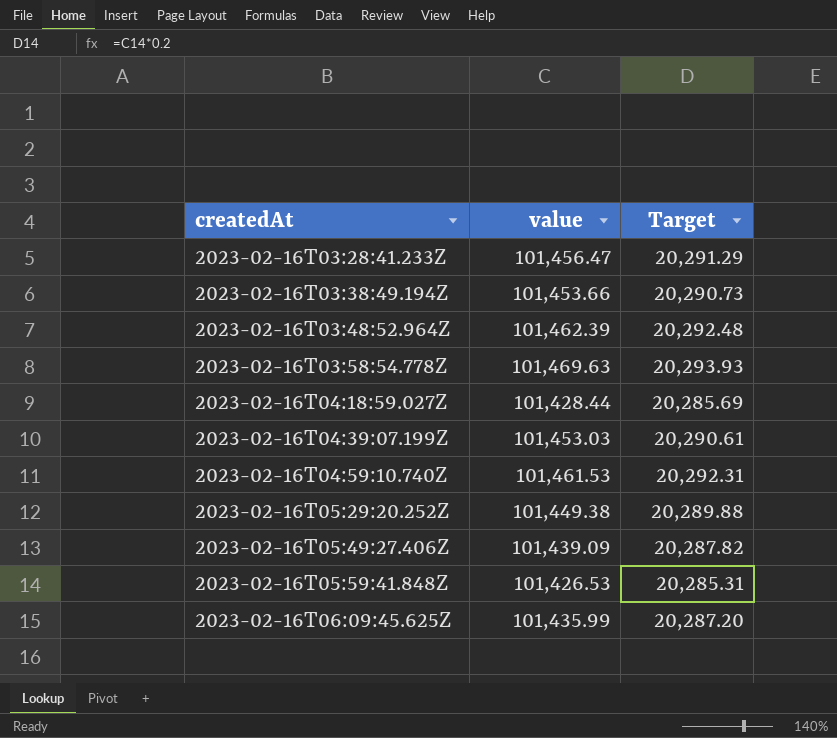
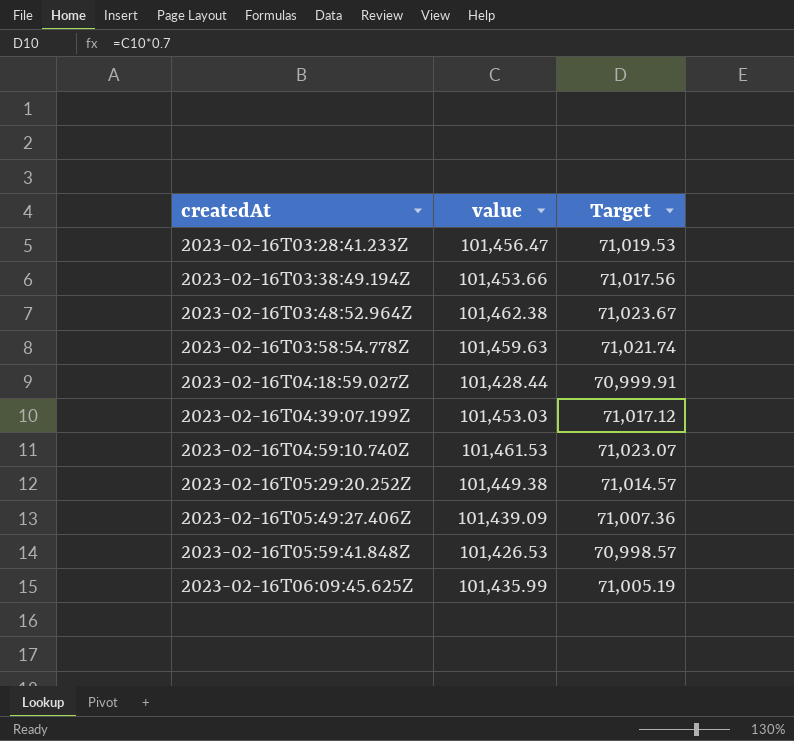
column Target | formula: [value] * 0.2 -> [value] * 0.7
2023-02-16T03:48:52.964Z | value: 101,462.39 -> 101,462.38
2023-02-16T03:58:54.778Z | value: 101,469.63 -> 101,459.63

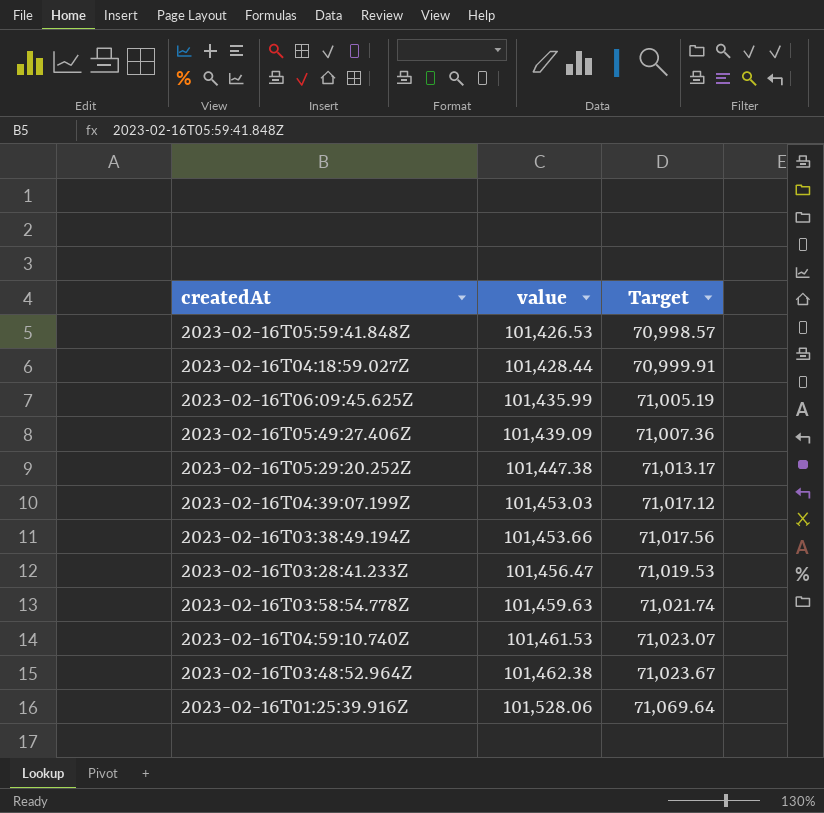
row order: createdAt ascending -> value ascending
2023-02-16T05:29:20.252Z | value: 101,449.38 -> 101,447.38
2023-02-16T05:29:20.252Z | Target: 71,014.57 -> 71,013.17
row 2023-02-16T01:25:39.916Z: none -> 101,528.06 | 71,069.64

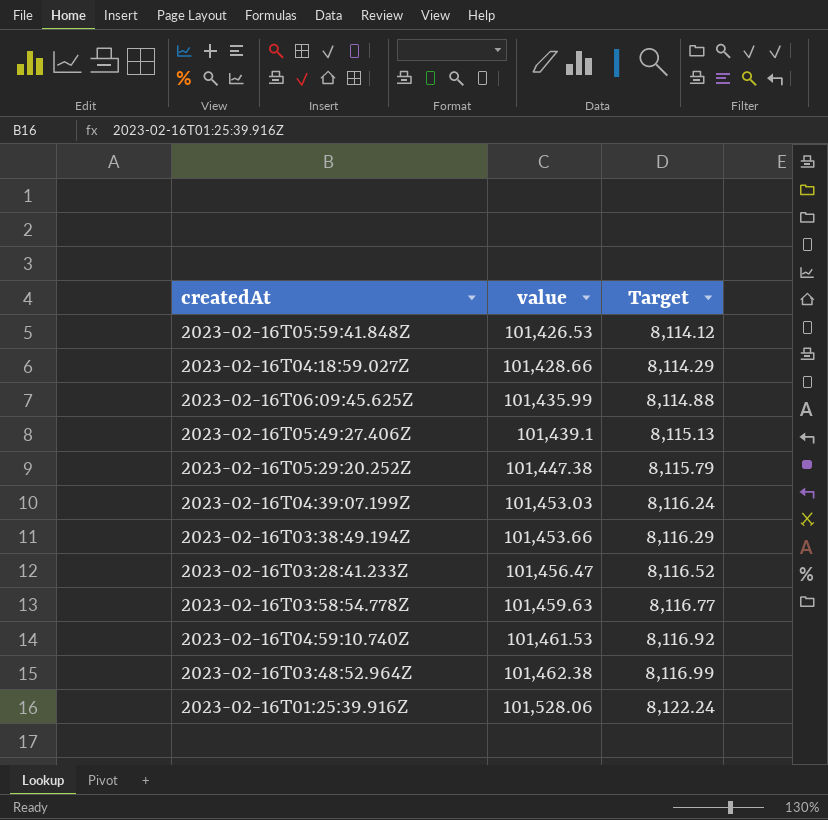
column Target | formula: [value] * 0.7 -> [value] * 0.08
2023-02-16T04:18:59.027Z | value: 101,428.44 -> 101,428.66
2023-02-16T05:49:27.406Z | value: 101,439.09 -> 101,439.1

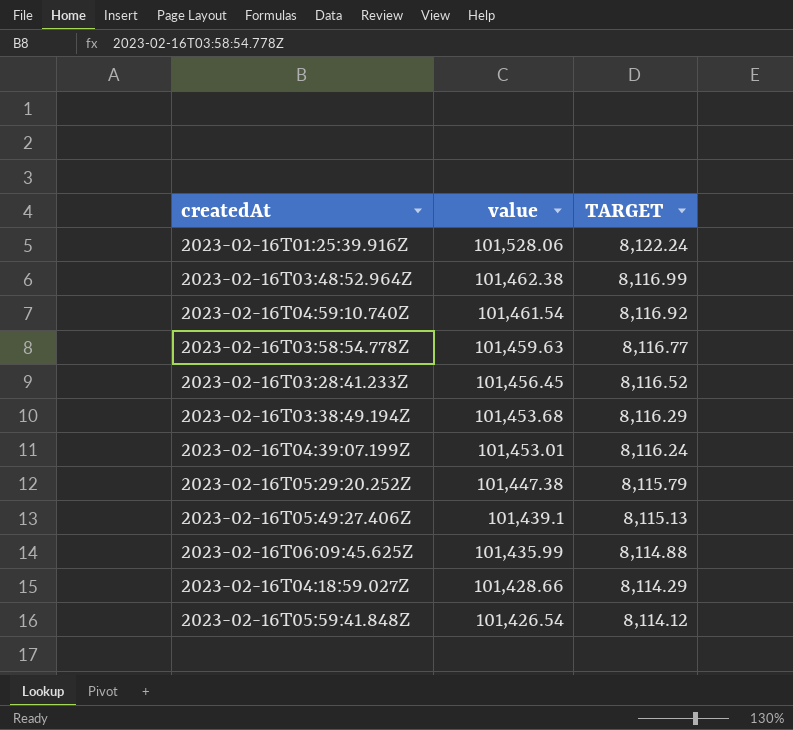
row order: value ascending -> value descending
column name: Target -> TARGET
2023-02-16T04:59:10.740Z | value: 101,461.53 -> 101,461.54
2023-02-16T03:28:41.233Z | value: 101,456.47 -> 101,456.45
2023-02-16T03:38:49.194Z | value: 101,453.66 -> 101,453.68
2023-02-16T04:39:07.199Z | value: 101,453.03 -> 101,453.01
2023-02-16T05:59:41.848Z | value: 101,426.53 -> 101,426.54

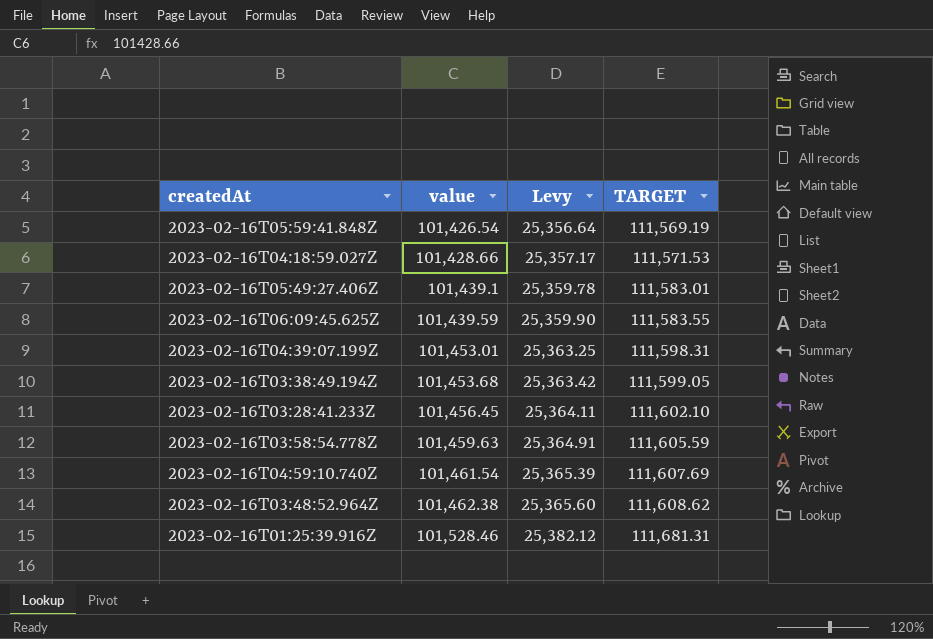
row order: value descending -> value ascending
column Levy | formula: none -> [value] * 0.25
column TARGET | formula: [value] * 0.08 -> [value] * 1.1
row 2023-02-16T05:29:20.252Z: 101,447.38 | 8,115.79 -> none
2023-02-16T06:09:45.625Z | value: 101,435.99 -> 101,439.59
2023-02-16T01:25:39.916Z | value: 101,528.06 -> 101,528.46

